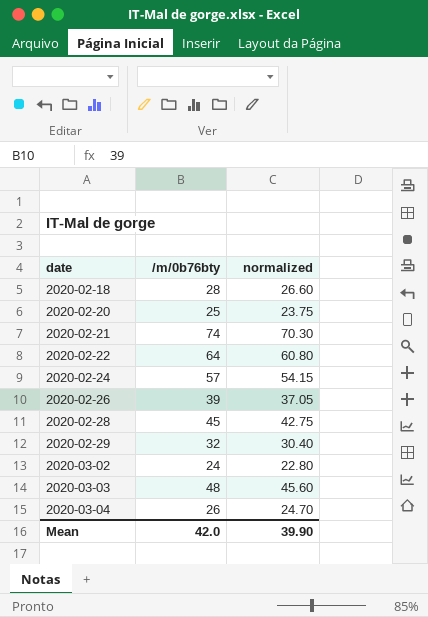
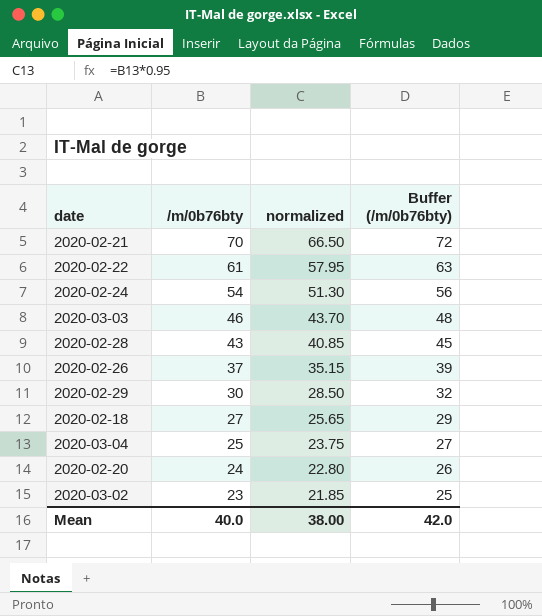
row order: date ascending -> /m/0b76bty descending
column Buffer (/m/0b76bty) | formula: none -> [/m/0b76bty] + 2
2020-02-21 | /m/0b76bty: 74 -> 70
2020-02-21 | normalized: 70.30 -> 66.50
2020-02-22 | /m/0b76bty: 64 -> 61
2020-02-22 | normalized: 60.80 -> 57.95
2020-02-24 | /m/0b76bty: 57 -> 54
2020-02-24 | normalized: 54.15 -> 51.30
2020-03-03 | /m/0b76bty: 48 -> 46
2020-03-03 | normalized: 45.60 -> 43.70
2020-02-28 | /m/0b76bty: 45 -> 43
2020-02-28 | normalized: 42.75 -> 40.85
2020-02-26 | /m/0b76bty: 39 -> 37
2020-02-26 | normalized: 37.05 -> 35.15
2020-02-29 | /m/0b76bty: 32 -> 30
2020-02-29 | normalized: 30.40 -> 28.50
2020-02-18 | /m/0b76bty: 28 -> 27
2020-02-18 | normalized: 26.60 -> 25.65
2020-03-04 | /m/0b76bty: 26 -> 25
2020-03-04 | normalized: 24.70 -> 23.75
2020-02-20 | /m/0b76bty: 25 -> 24
2020-02-20 | normalized: 23.75 -> 22.80
2020-03-02 | /m/0b76bty: 24 -> 23
2020-03-02 | normalized: 22.80 -> 21.85
Mean | /m/0b76bty: 42.0 -> 40.0
Mean | normalized: 39.90 -> 38.00

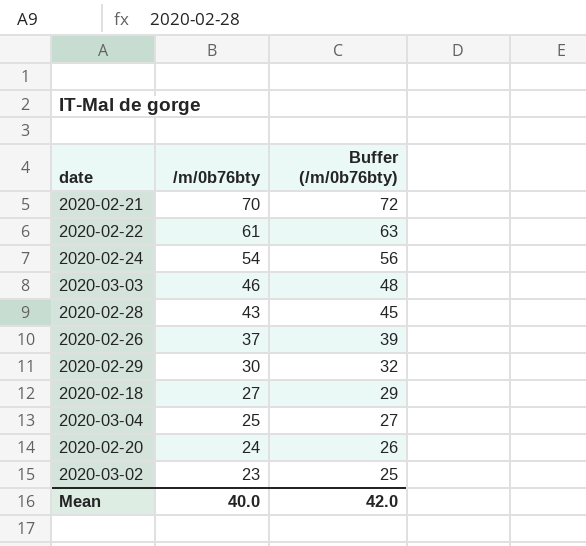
column normalized | formula: [/m/0b76bty] * 0.95 -> none

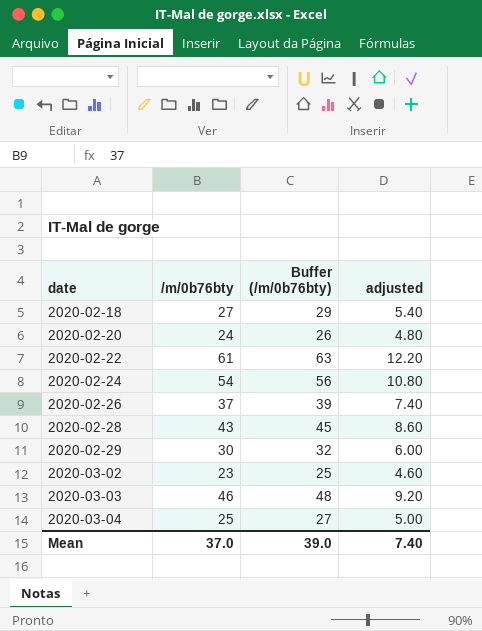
row order: /m/0b76bty descending -> date ascending
column adjusted | formula: none -> [/m/0b76bty] * 0.2
row 2020-02-21: 70 | 72 -> none
Mean | /m/0b76bty: 40.0 -> 37.0
Mean | Buffer (/m/0b76bty): 42.0 -> 39.0

